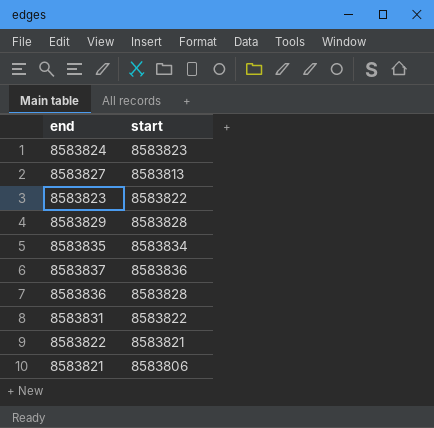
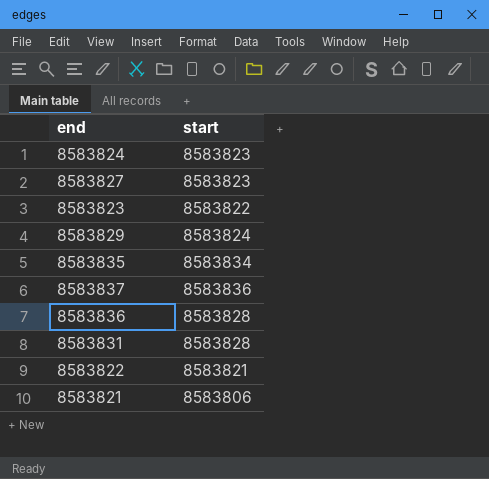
8583827 | start: 8583813 -> 8583823
8583829 | start: 8583828 -> 8583824
8583831 | start: 8583822 -> 8583828

